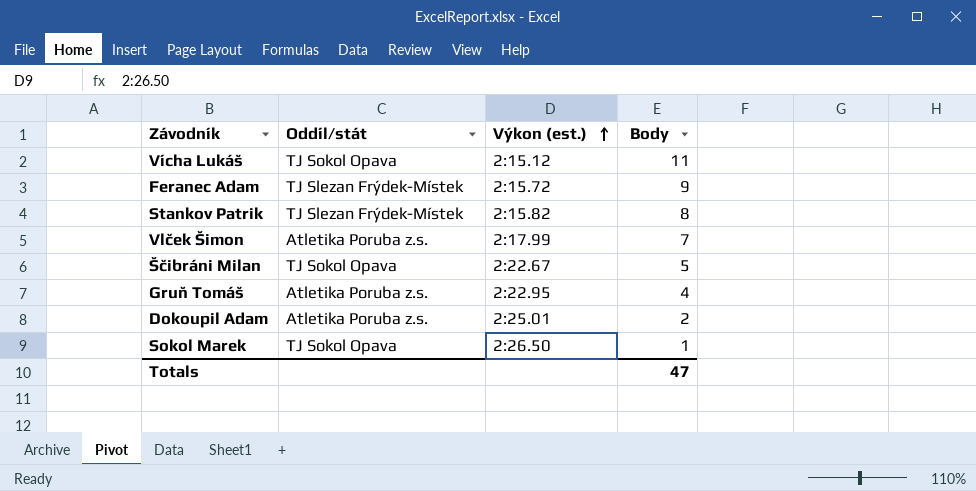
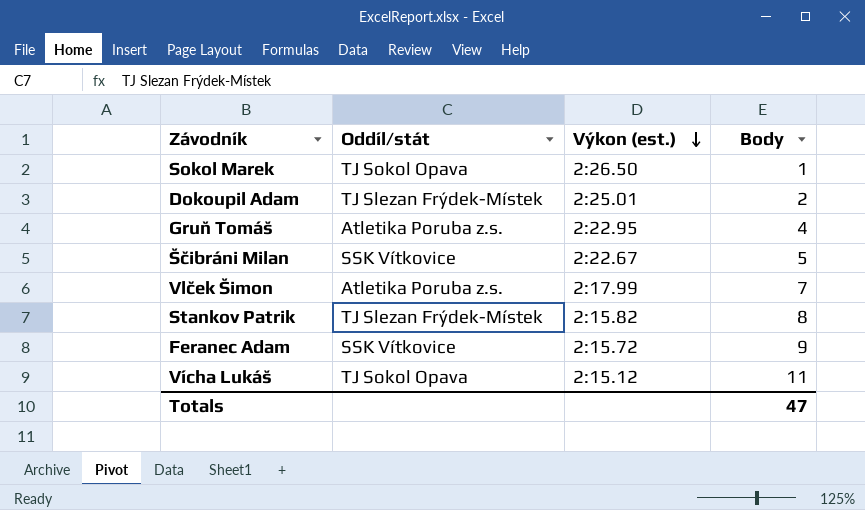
row order: Výkon (est.) ascending -> Výkon (est.) descending
Dokoupil Adam | Oddíl/stát: Atletika Poruba z.s. -> TJ Slezan Frýdek-Místek
Ščibráni Milan | Oddíl/stát: TJ Sokol Opava -> SSK Vítkovice
Feranec Adam | Oddíl/stát: TJ Slezan Frýdek-Místek -> SSK Vítkovice

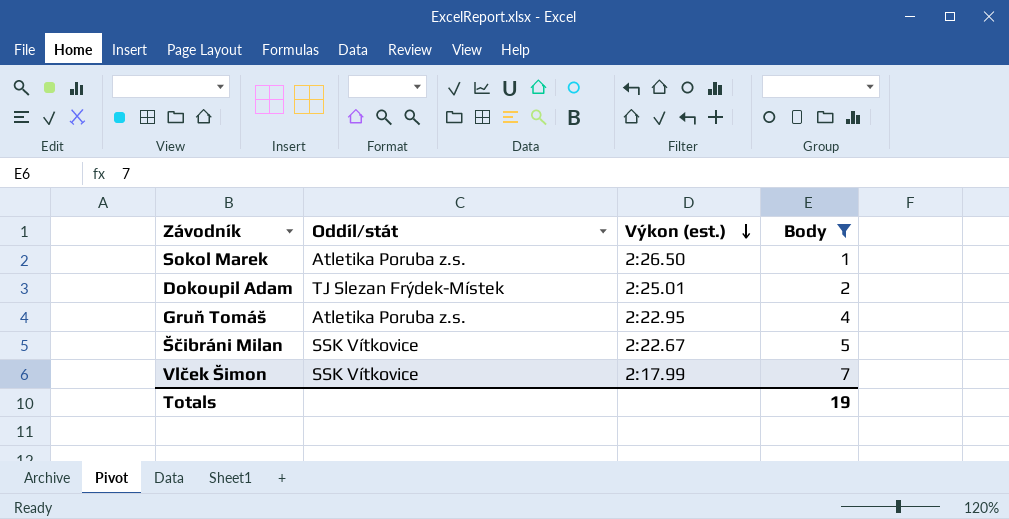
filter: none -> Body <= 7
Sokol Marek | Oddíl/stát: TJ Sokol Opava -> Atletika Poruba z.s.
Vlček Šimon | Oddíl/stát: Atletika Poruba z.s. -> SSK Vítkovice
Totals | Body: 47 -> 19

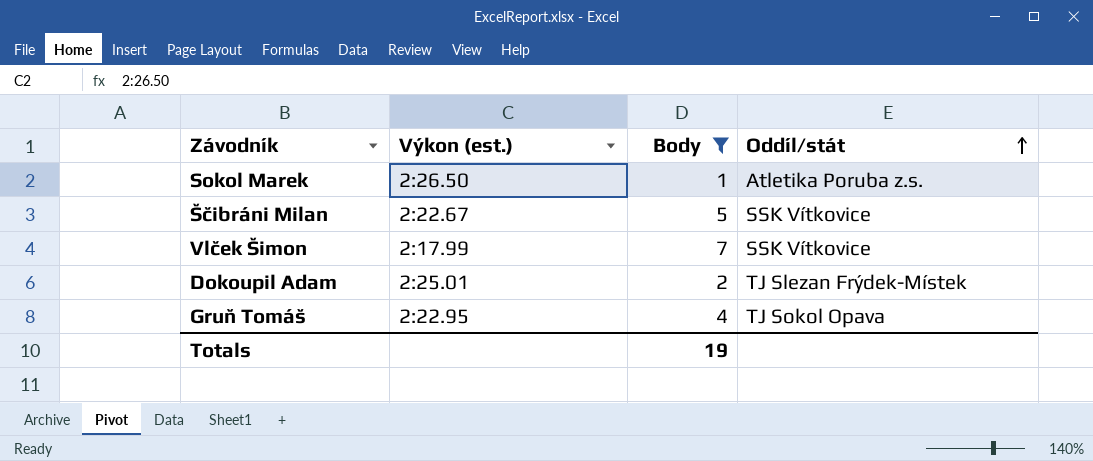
row order: Výkon (est.) descending -> Oddíl/stát ascending
column Oddíl/stát | position: 2 -> 4
Gruň Tomáš | Oddíl/stát: Atletika Poruba z.s. -> TJ Sokol Opava

